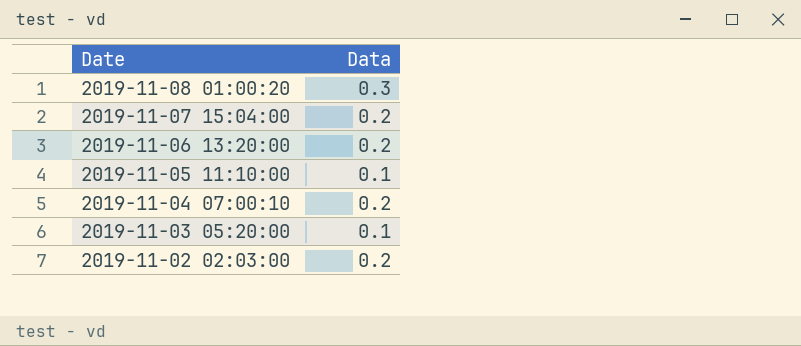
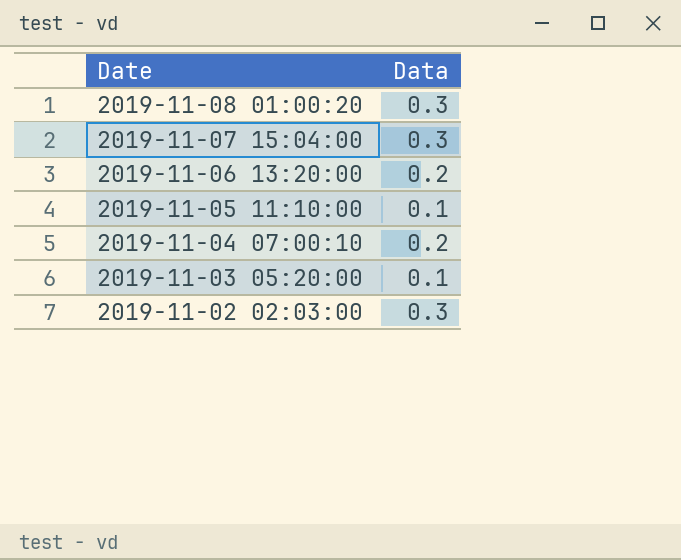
2019-11-07 15:04:00 | Data: 0.2 -> 0.3
2019-11-02 02:03:00 | Data: 0.2 -> 0.3

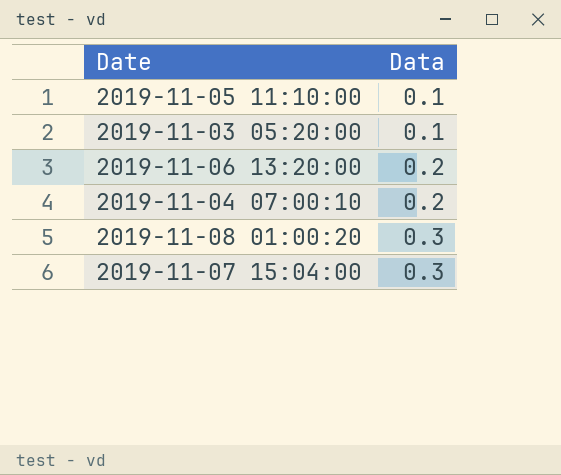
row order: Date descending -> Data ascending
row 2019-11-02 02:03:00: 0.3 -> none

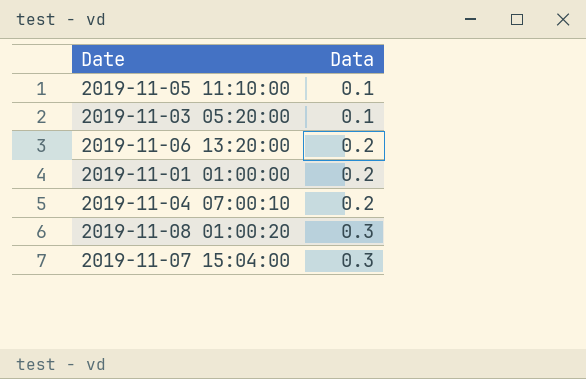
row 2019-11-01 01:00:00: none -> 0.2

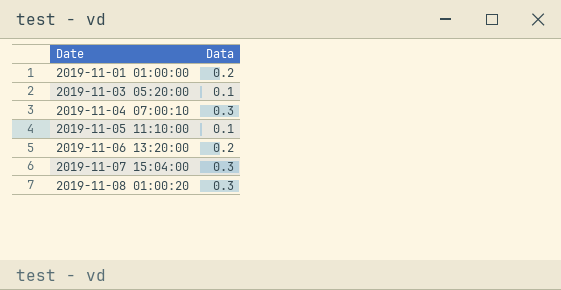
row order: Data ascending -> Date ascending
2019-11-04 07:00:10 | Data: 0.2 -> 0.3

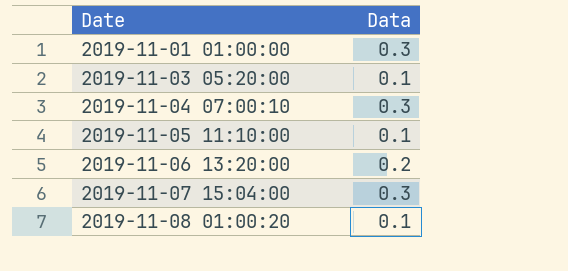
2019-11-01 01:00:00 | Data: 0.2 -> 0.3
2019-11-08 01:00:20 | Data: 0.3 -> 0.1

